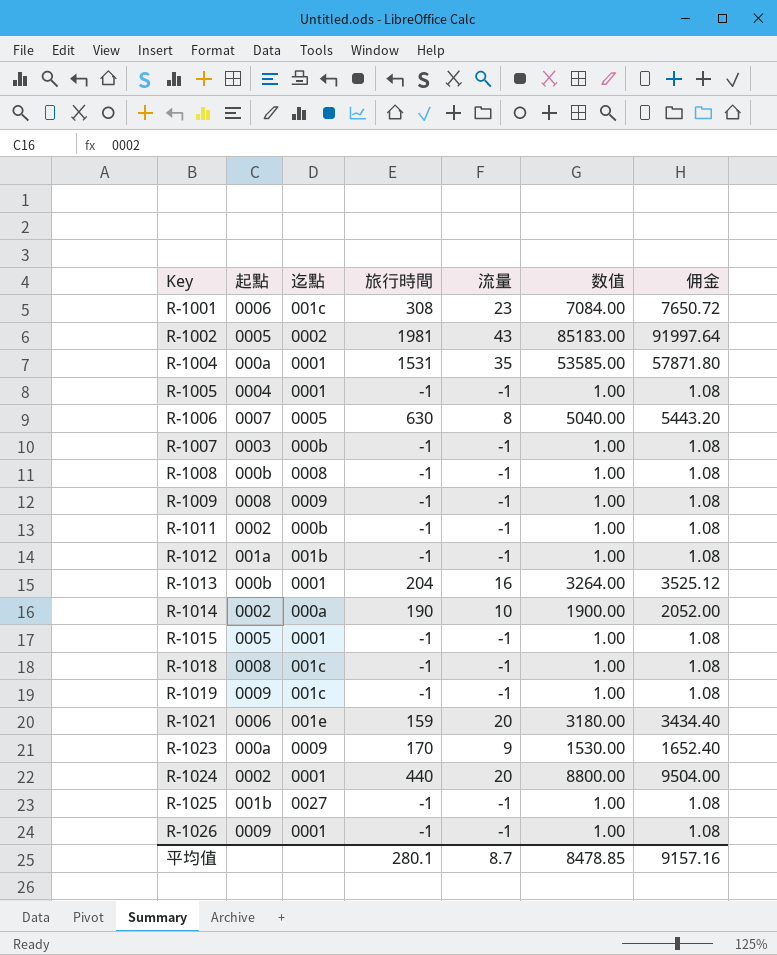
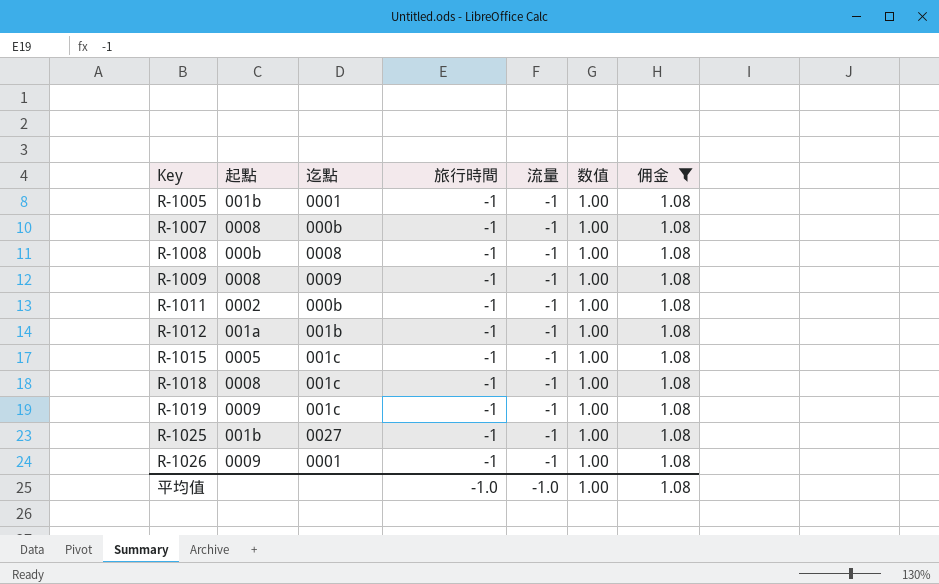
filter: none -> 佣金 = 1.08
R-1005 | 起點: 0004 -> 001b
R-1007 | 起點: 0003 -> 0008
R-1015 | 迄點: 0001 -> 001c
平均值 | 旅行時間: 280.1 -> -1.0
平均值 | 流量: 8.7 -> -1.0
平均值 | 数值: 8478.85 -> 1.00
平均值 | 佣金: 9157.16 -> 1.08

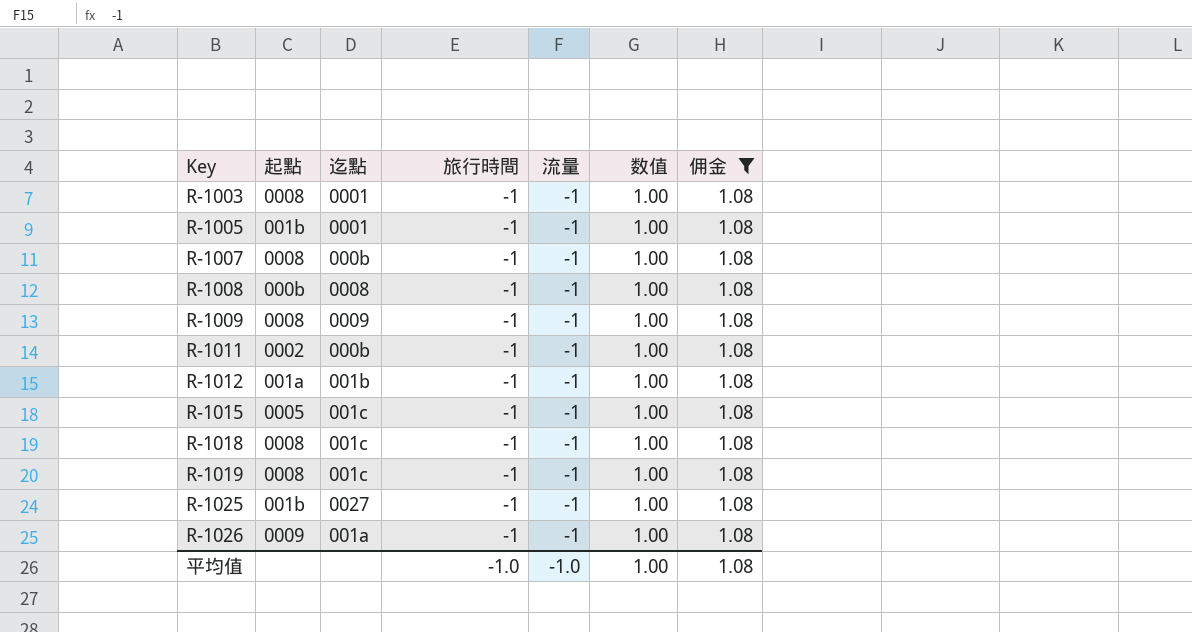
row R-1003: none -> 0008 | 0001 | -1 | -1 | 1.00 | 1.08
R-1019 | 起點: 0009 -> 0008
R-1026 | 迄點: 0001 -> 001a

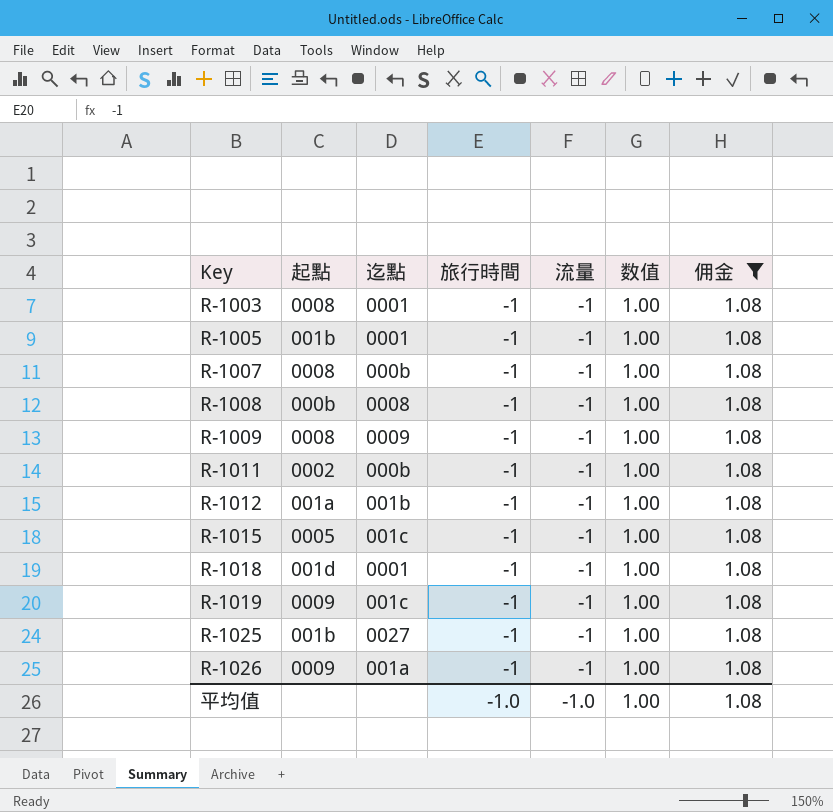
R-1018 | 起點: 0008 -> 001d
R-1018 | 迄點: 001c -> 0001
R-1019 | 起點: 0008 -> 0009

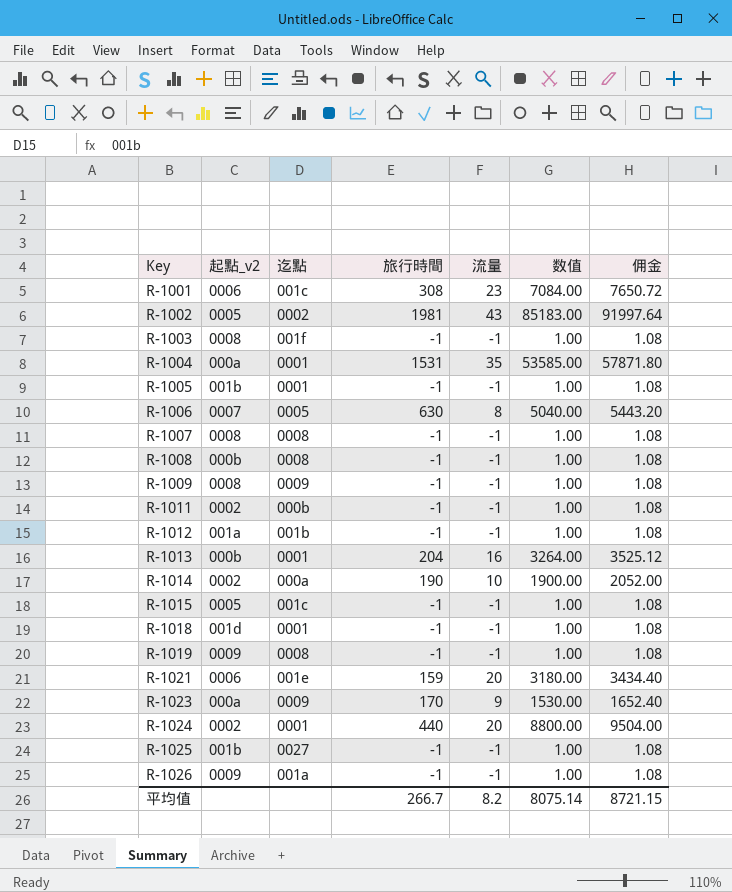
filter: 佣金 = 1.08 -> none
column name: 起點 -> 起點_v2
R-1003 | 迄點: 0001 -> 001f
R-1007 | 迄點: 000b -> 0008
R-1019 | 迄點: 001c -> 0008
平均值 | 旅行時間: -1.0 -> 266.7
平均值 | 流量: -1.0 -> 8.2
平均值 | 数值: 1.00 -> 8075.14
平均值 | 佣金: 1.08 -> 8721.15

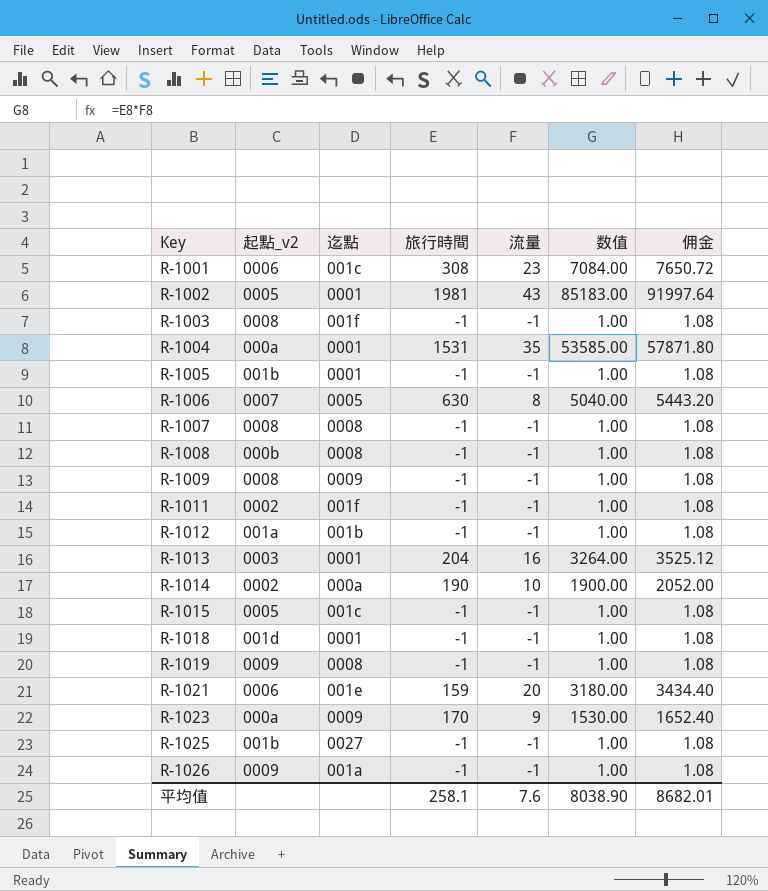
row R-1024: 0002 | 0001 | 440 | 20 | 8800.00 | 9504.00 -> none
R-1002 | 迄點: 0002 -> 0001
R-1011 | 迄點: 000b -> 001f
R-1013 | 起點_v2: 000b -> 0003
平均值 | 旅行時間: 266.7 -> 258.1
平均值 | 流量: 8.2 -> 7.6
平均值 | 数值: 8075.14 -> 8038.90
平均值 | 佣金: 8721.15 -> 8682.01

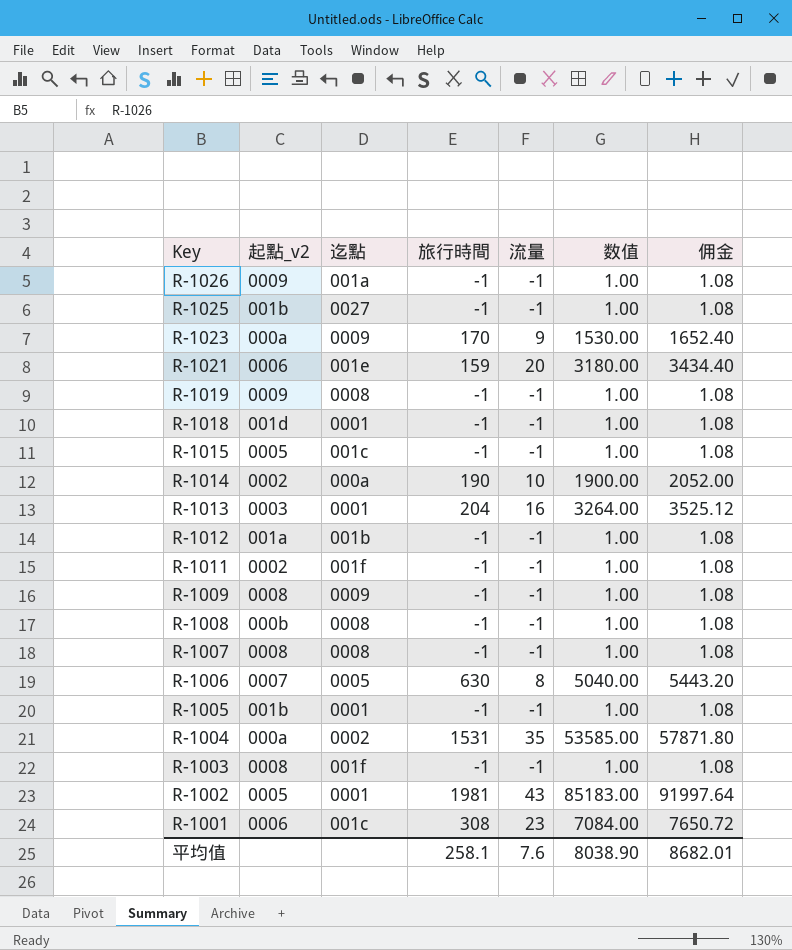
row order: Key ascending -> Key descending
R-1004 | 迄點: 0001 -> 0002

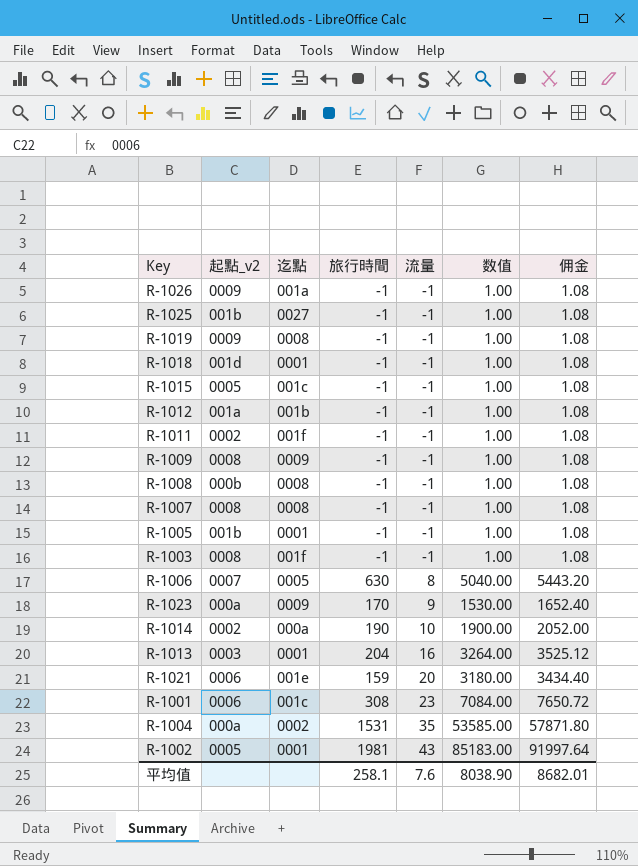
row order: Key descending -> 流量 ascending

